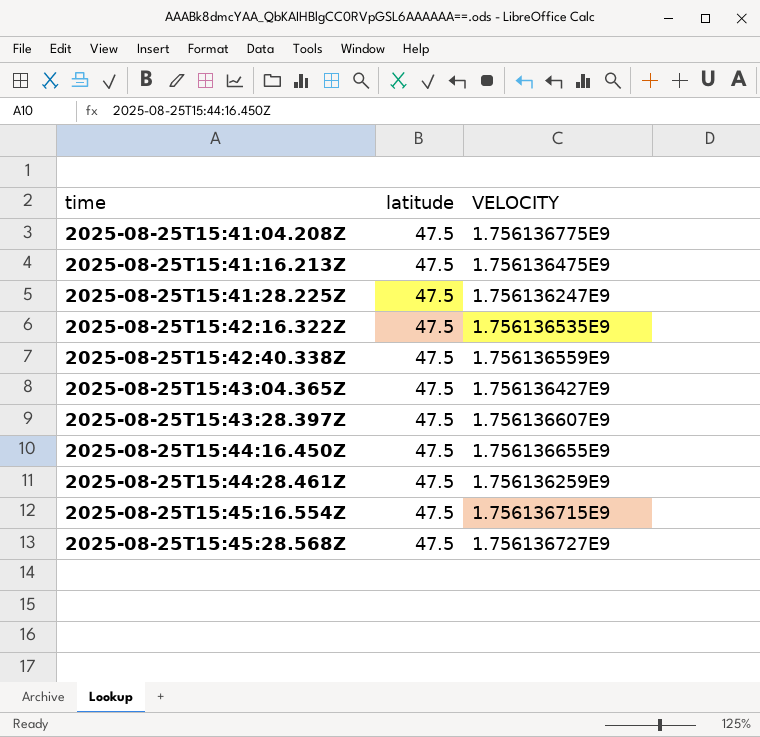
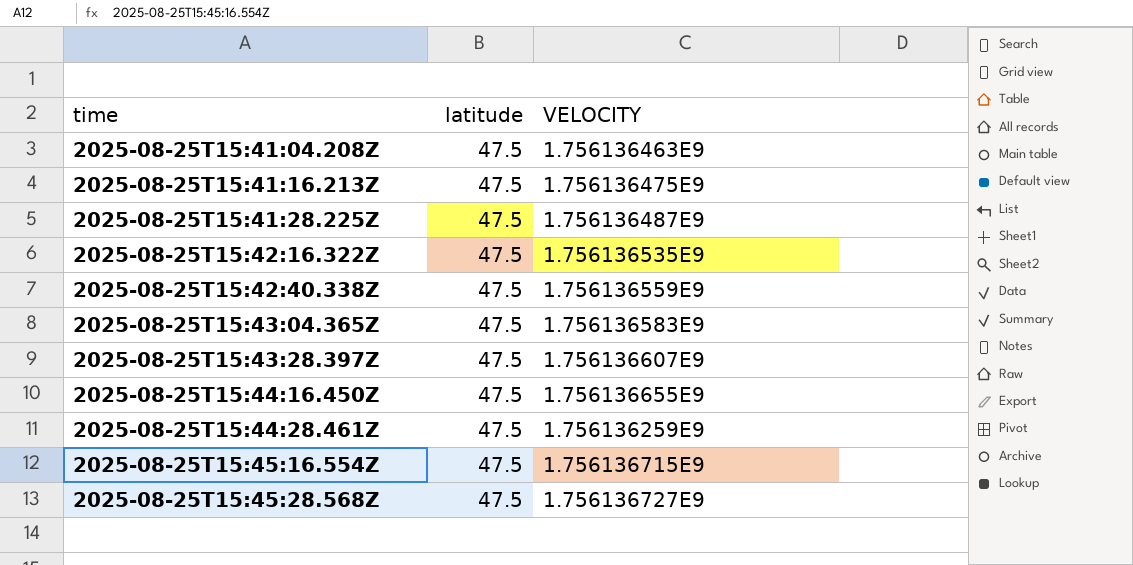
2025-08-25T15:41:04.208Z | VELOCITY: 1.756136775E9 -> 1.756136463E9
2025-08-25T15:41:28.225Z | VELOCITY: 1.756136247E9 -> 1.756136487E9
2025-08-25T15:43:04.365Z | VELOCITY: 1.756136427E9 -> 1.756136583E9

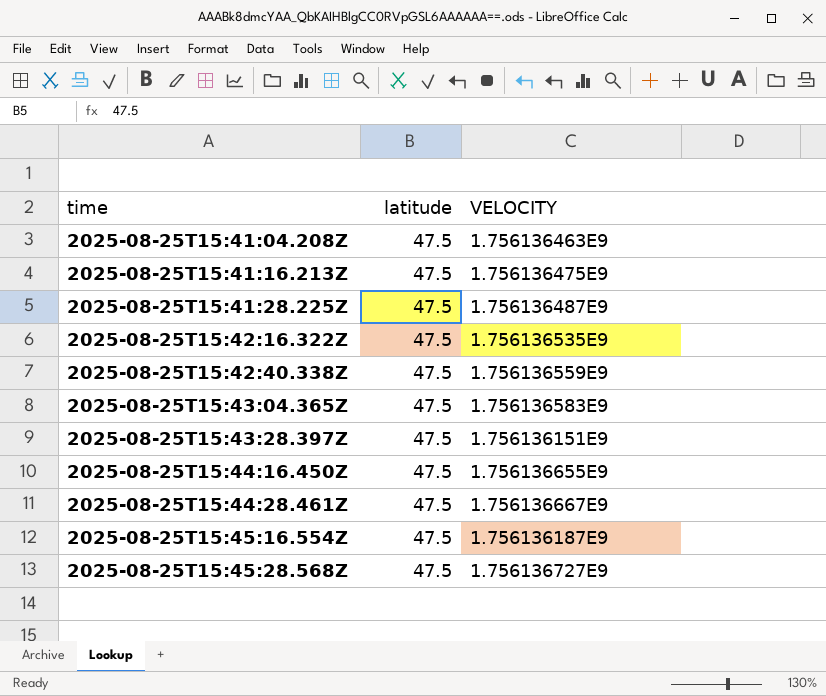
2025-08-25T15:43:28.397Z | VELOCITY: 1.756136607E9 -> 1.756136151E9
2025-08-25T15:44:28.461Z | VELOCITY: 1.756136259E9 -> 1.756136667E9
2025-08-25T15:45:16.554Z | VELOCITY: 1.756136715E9 -> 1.756136187E9

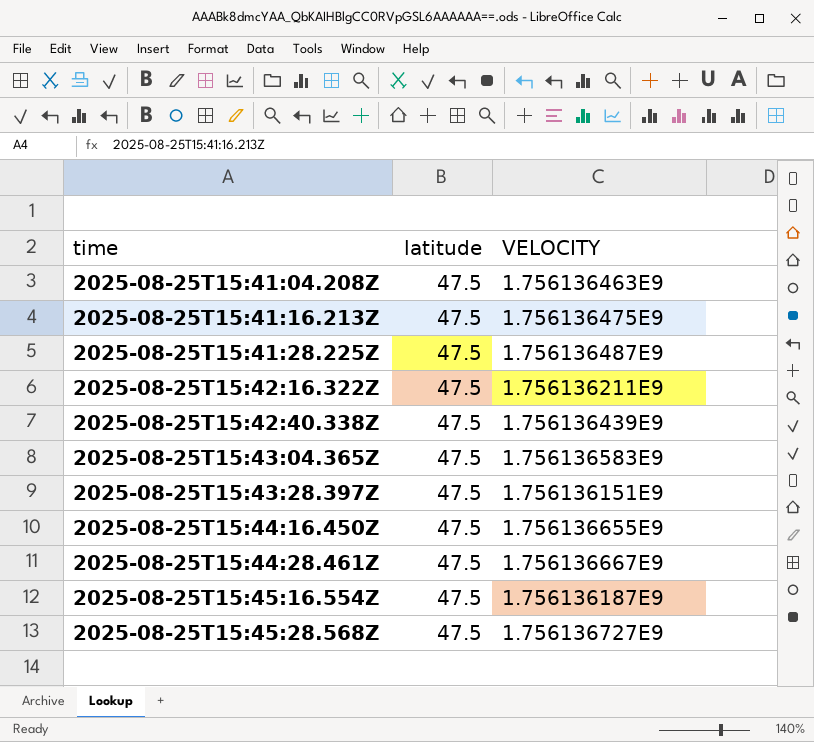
2025-08-25T15:42:16.322Z | VELOCITY: 1.756136535E9 -> 1.756136211E9
2025-08-25T15:42:40.338Z | VELOCITY: 1.756136559E9 -> 1.756136439E9

